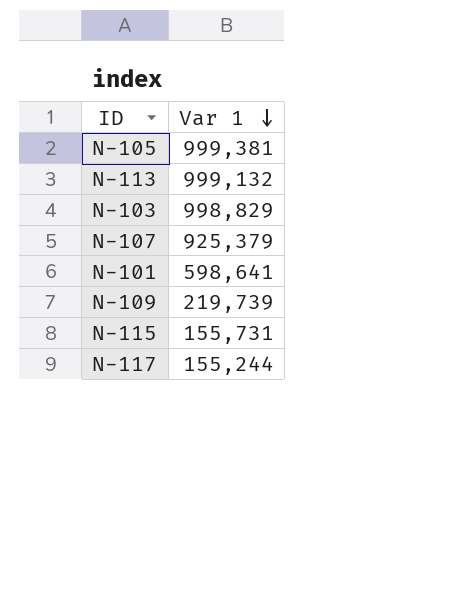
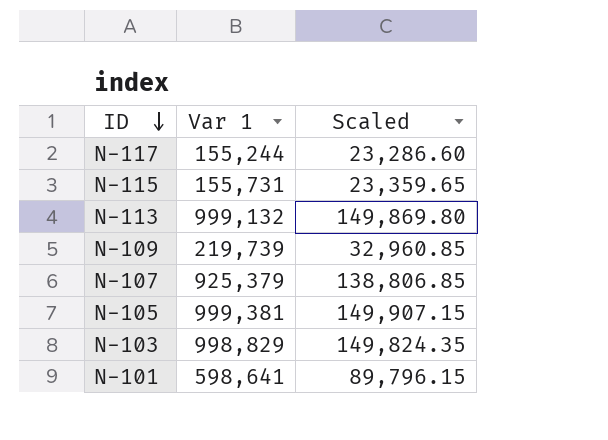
row order: Var 1 descending -> ID descending
column Scaled | formula: none -> [Var 1] * 0.15

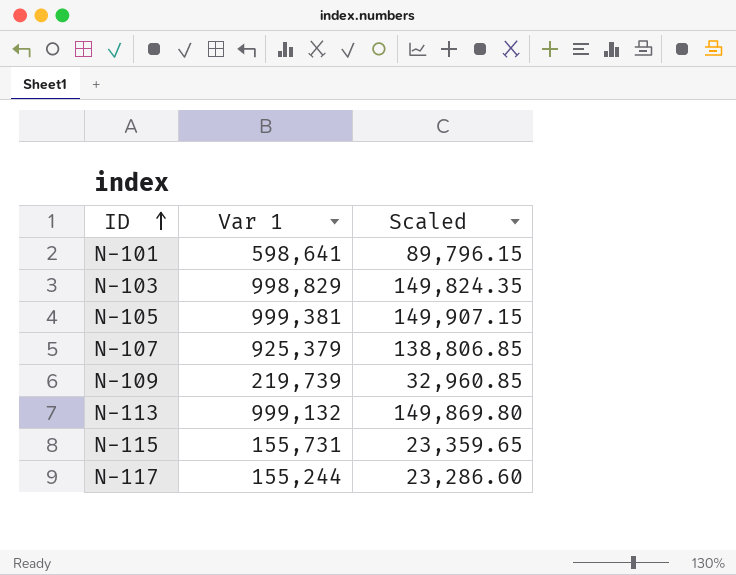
row order: ID descending -> ID ascending

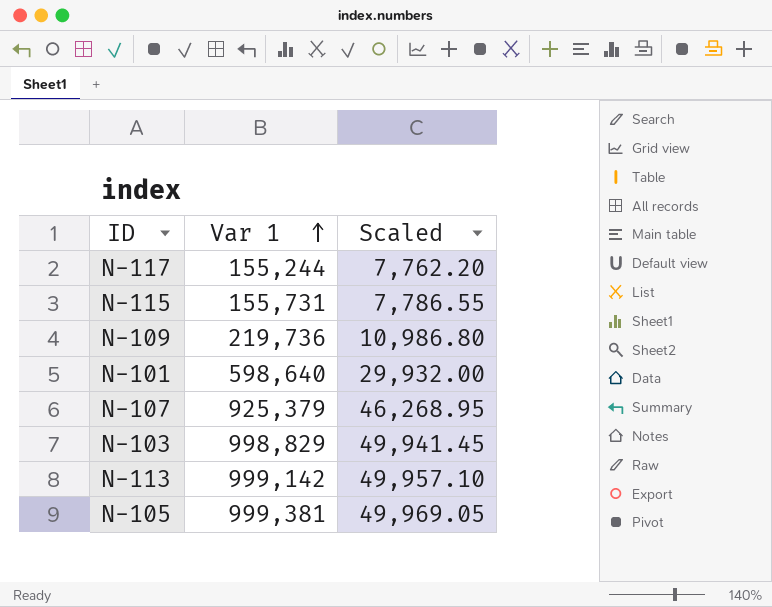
row order: ID ascending -> Var 1 ascending
column Scaled | formula: [Var 1] * 0.15 -> [Var 1] * 0.05
N-109 | Var 1: 219,739 -> 219,736
N-101 | Var 1: 598,641 -> 598,640
N-113 | Var 1: 999,132 -> 999,142

